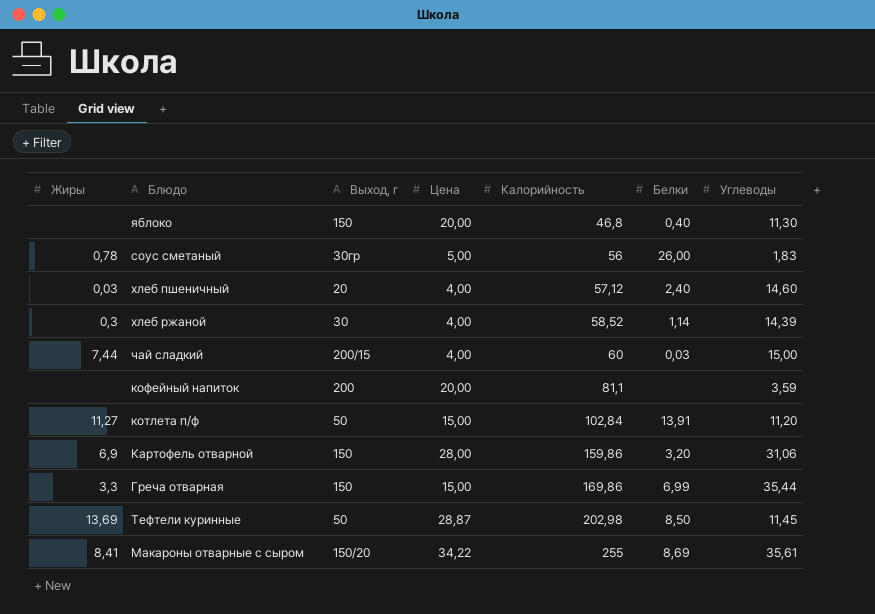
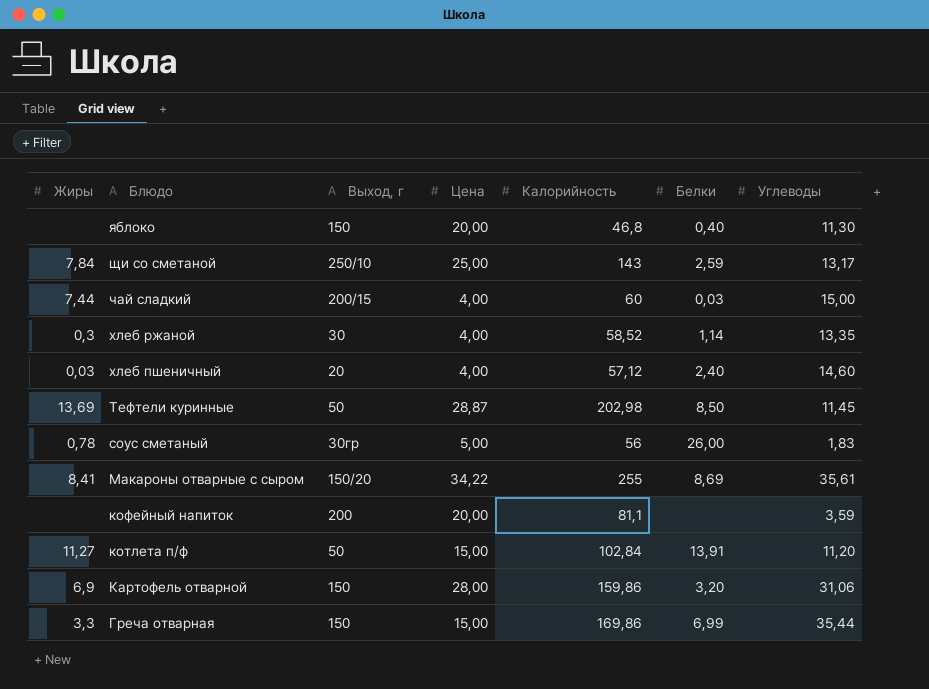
row order: Калорийность ascending -> Блюдо descending
row щи со сметаной: none -> 7,84 | 250/10 | 25,00 | 143 | 2,59 | 13,17
хлеб ржаной | Углеводы: 14,39 -> 13,35

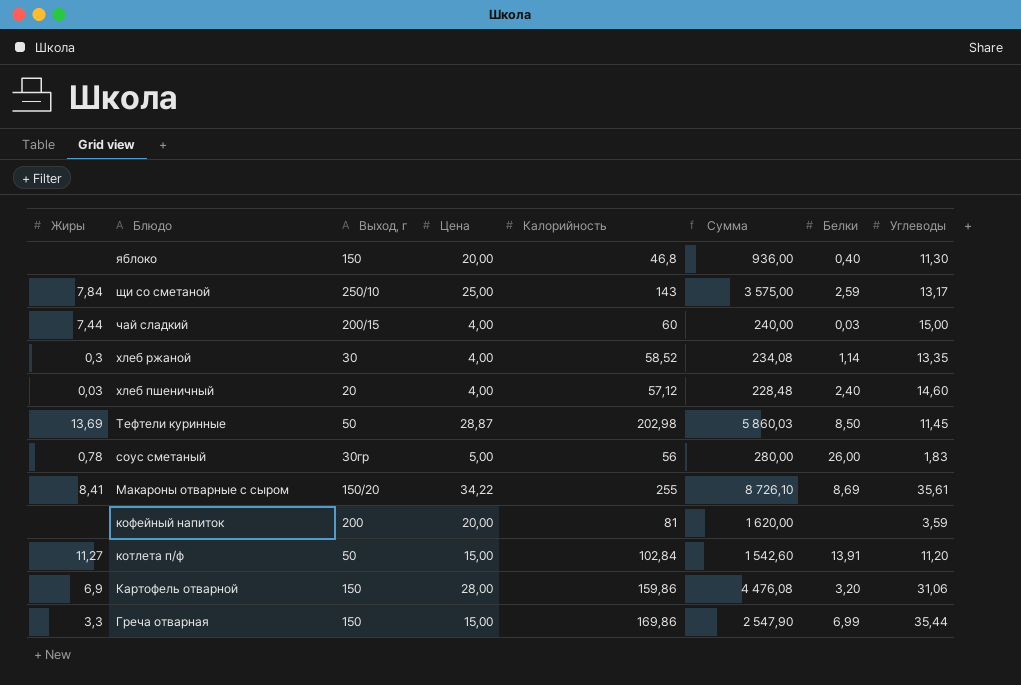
column Сумма | formula: none -> [Цена] * [Калорийность]
кофейный напиток | Калорийность: 81,1 -> 81

